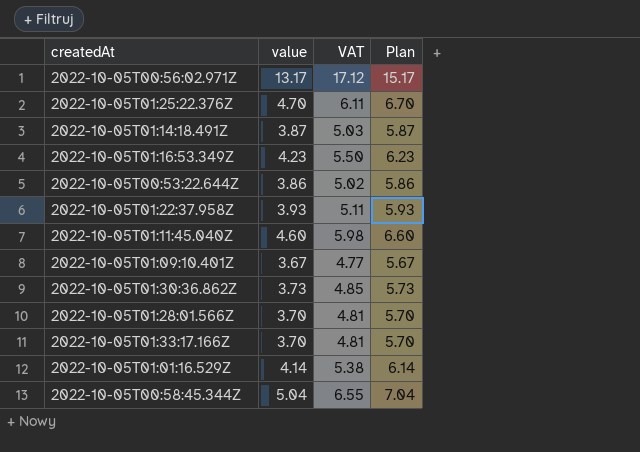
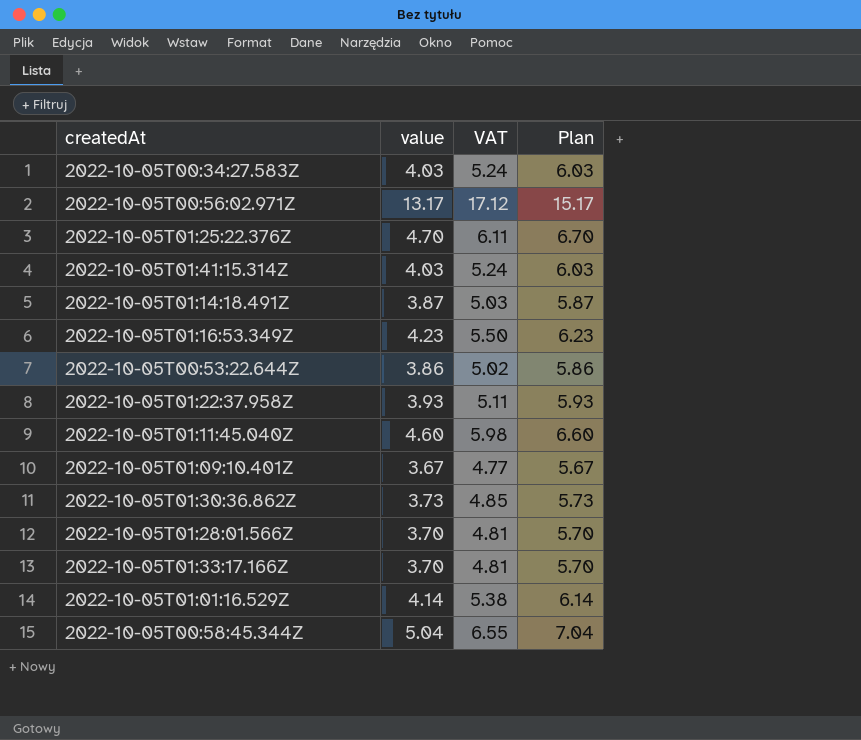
row 2022-10-05T00:34:27.583Z: none -> 4.03 | 5.24 | 6.03
row 2022-10-05T01:41:15.314Z: none -> 4.03 | 5.24 | 6.03

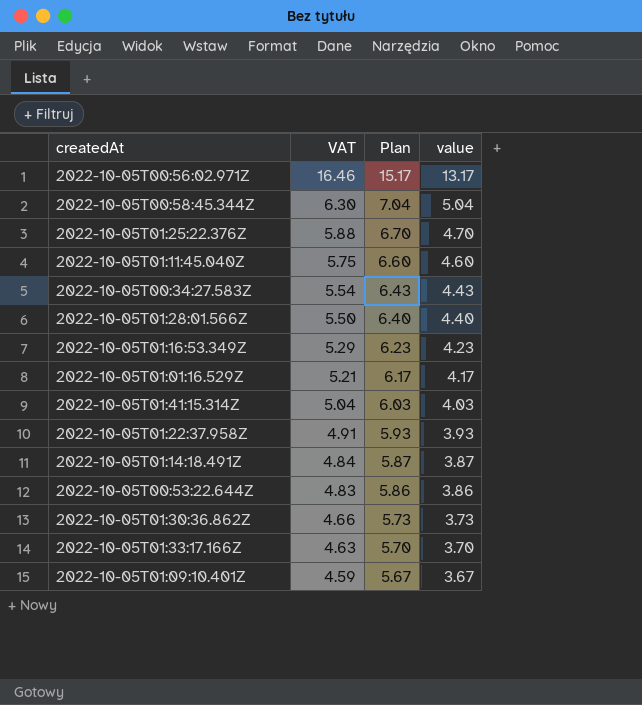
row order: none -> VAT descending
column VAT | formula: [value] * 1.3 -> [value] * 1.25
column value | position: 2 -> 4
2022-10-05T00:34:27.583Z | Plan: 6.03 -> 6.43
2022-10-05T00:34:27.583Z | value: 4.03 -> 4.43
2022-10-05T01:28:01.566Z | Plan: 5.70 -> 6.40
2022-10-05T01:28:01.566Z | value: 3.70 -> 4.40
2022-10-05T01:01:16.529Z | Plan: 6.14 -> 6.17
2022-10-05T01:01:16.529Z | value: 4.14 -> 4.17

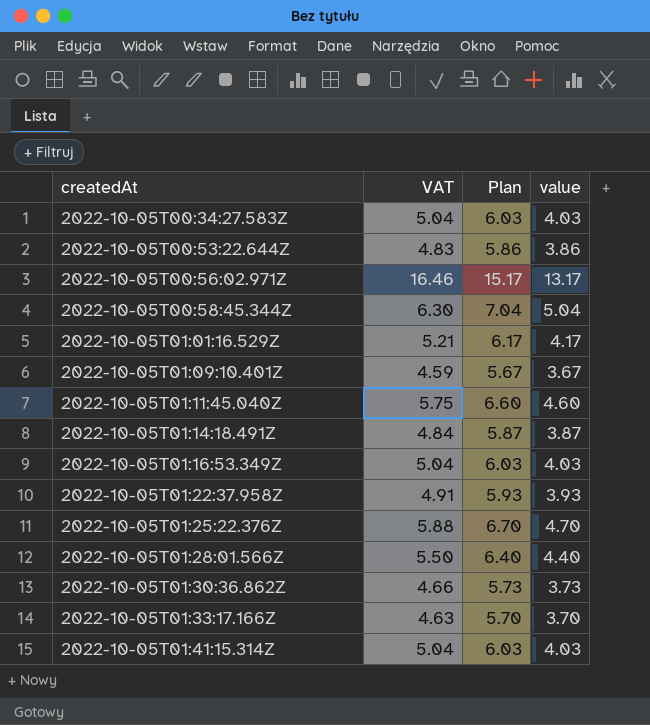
row order: VAT descending -> createdAt ascending
2022-10-05T00:34:27.583Z | VAT: 5.54 -> 5.04
2022-10-05T00:34:27.583Z | Plan: 6.43 -> 6.03
2022-10-05T00:34:27.583Z | value: 4.43 -> 4.03
2022-10-05T01:16:53.349Z | VAT: 5.29 -> 5.04
2022-10-05T01:16:53.349Z | Plan: 6.23 -> 6.03
2022-10-05T01:16:53.349Z | value: 4.23 -> 4.03

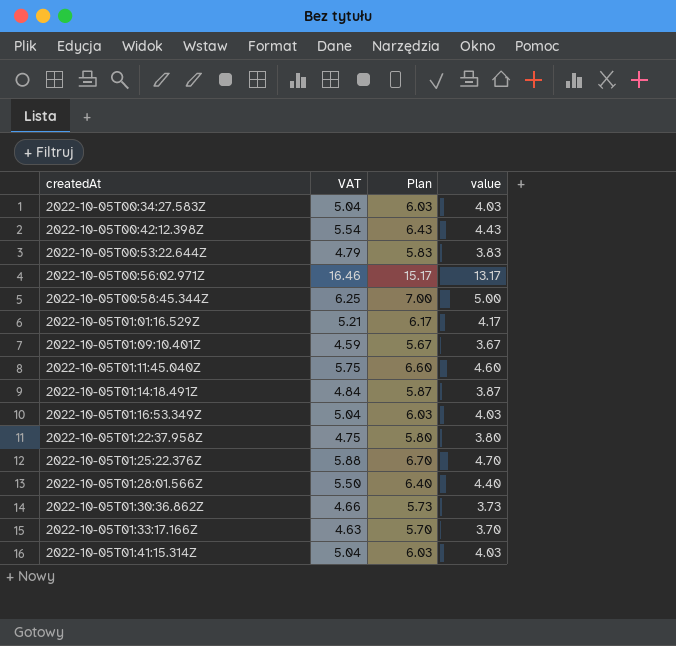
row 2022-10-05T00:42:12.398Z: none -> 5.54 | 6.43 | 4.43
2022-10-05T00:53:22.644Z | VAT: 4.83 -> 4.79
2022-10-05T00:53:22.644Z | Plan: 5.86 -> 5.83
2022-10-05T00:53:22.644Z | value: 3.86 -> 3.83
2022-10-05T00:58:45.344Z | VAT: 6.30 -> 6.25
2022-10-05T00:58:45.344Z | Plan: 7.04 -> 7.00
2022-10-05T00:58:45.344Z | value: 5.04 -> 5.00
2022-10-05T01:22:37.958Z | VAT: 4.91 -> 4.75
2022-10-05T01:22:37.958Z | Plan: 5.93 -> 5.80
2022-10-05T01:22:37.958Z | value: 3.93 -> 3.80

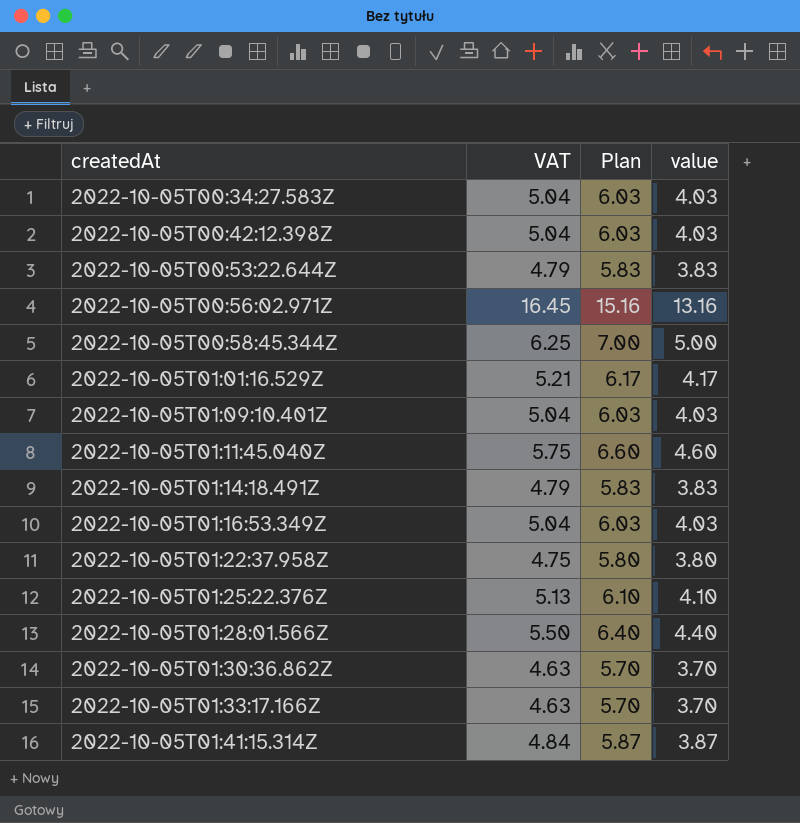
2022-10-05T00:42:12.398Z | VAT: 5.54 -> 5.04
2022-10-05T00:42:12.398Z | Plan: 6.43 -> 6.03
2022-10-05T00:42:12.398Z | value: 4.43 -> 4.03
2022-10-05T00:56:02.971Z | VAT: 16.46 -> 16.45
2022-10-05T00:56:02.971Z | Plan: 15.17 -> 15.16
2022-10-05T00:56:02.971Z | value: 13.17 -> 13.16
2022-10-05T01:09:10.401Z | VAT: 4.59 -> 5.04
2022-10-05T01:09:10.401Z | Plan: 5.67 -> 6.03
2022-10-05T01:09:10.401Z | value: 3.67 -> 4.03
2022-10-05T01:14:18.491Z | VAT: 4.84 -> 4.79
2022-10-05T01:14:18.491Z | Plan: 5.87 -> 5.83
2022-10-05T01:14:18.491Z | value: 3.87 -> 3.83
2022-10-05T01:25:22.376Z | VAT: 5.88 -> 5.13
2022-10-05T01:25:22.376Z | Plan: 6.70 -> 6.10
2022-10-05T01:25:22.376Z | value: 4.70 -> 4.10
2022-10-05T01:30:36.862Z | VAT: 4.66 -> 4.63
2022-10-05T01:30:36.862Z | Plan: 5.73 -> 5.70
2022-10-05T01:30:36.862Z | value: 3.73 -> 3.70
2022-10-05T01:41:15.314Z | VAT: 5.04 -> 4.84
2022-10-05T01:41:15.314Z | Plan: 6.03 -> 5.87
2022-10-05T01:41:15.314Z | value: 4.03 -> 3.87

